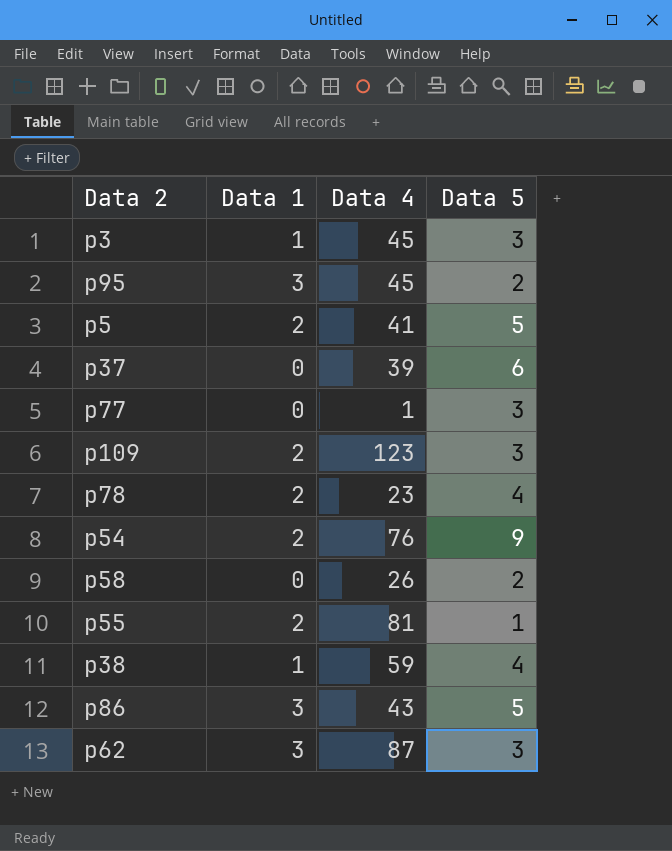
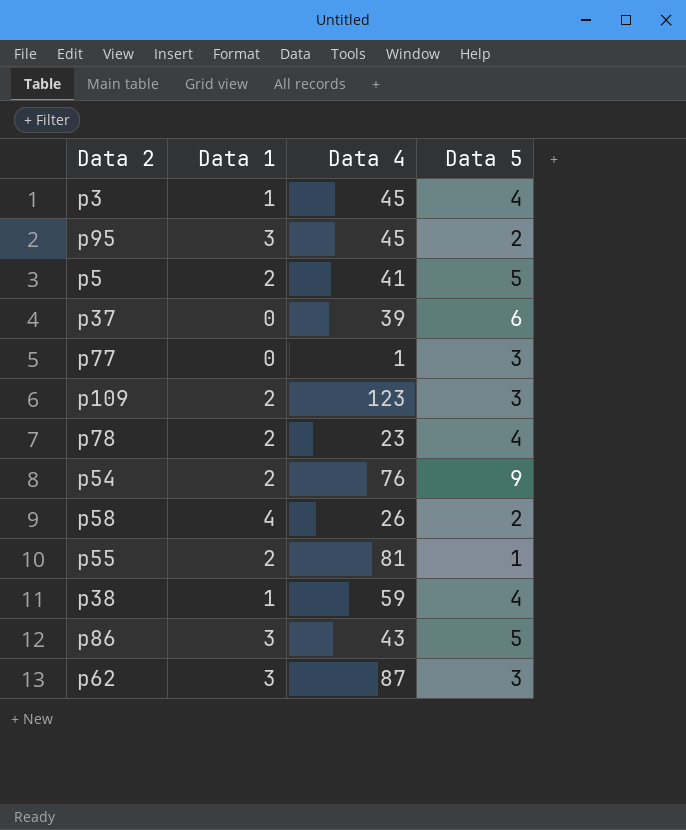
p3 | Data 5: 3 -> 4
p58 | Data 1: 0 -> 4

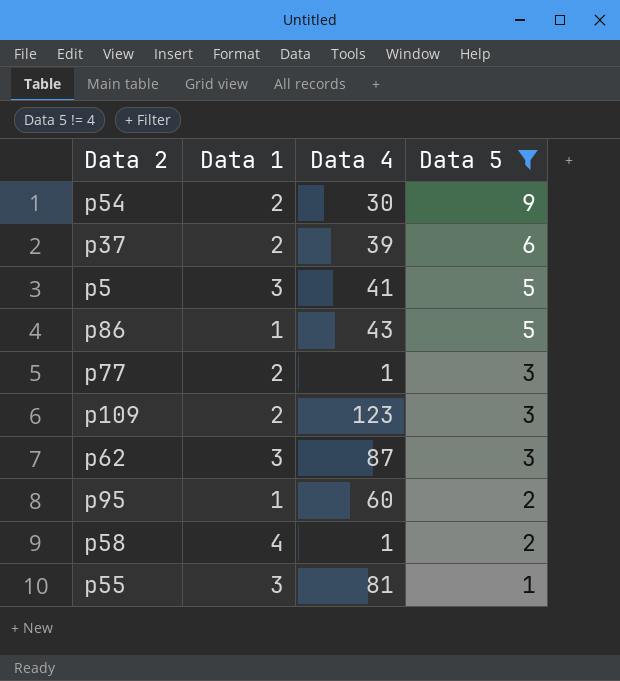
filter: none -> Data 5 != 4
row order: none -> Data 5 descending
p54 | Data 4: 76 -> 30
p37 | Data 1: 0 -> 2
p5 | Data 1: 2 -> 3
p86 | Data 1: 3 -> 1
p77 | Data 1: 0 -> 2
p95 | Data 1: 3 -> 1
p95 | Data 4: 45 -> 60
p58 | Data 4: 26 -> 1
p55 | Data 1: 2 -> 3

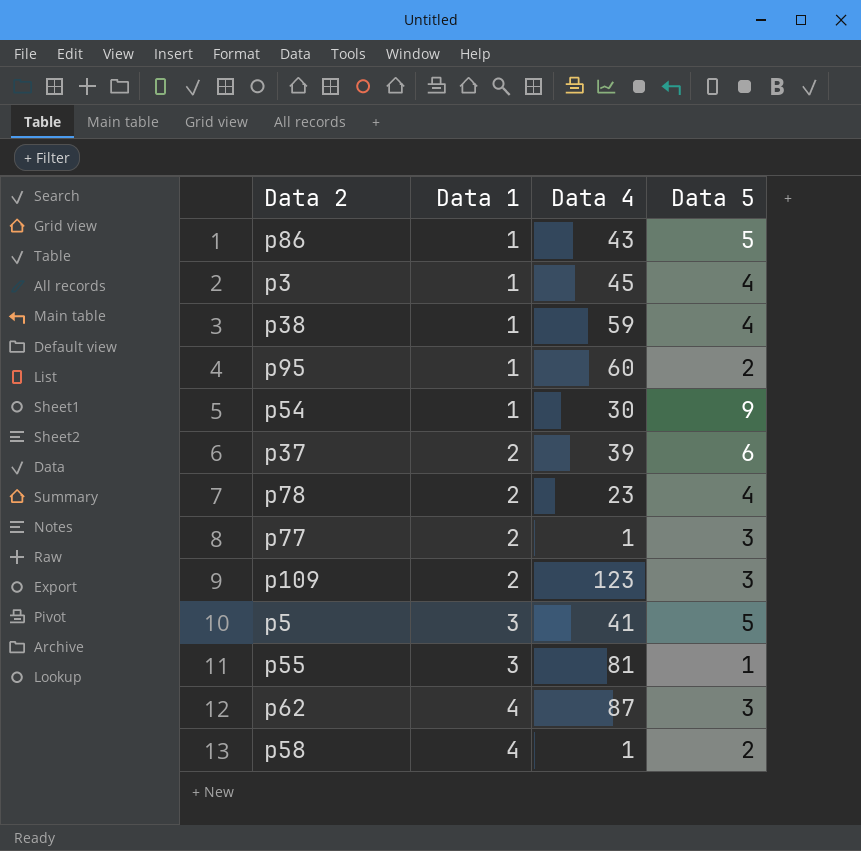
filter: Data 5 != 4 -> none
row order: Data 5 descending -> Data 1 ascending
p54 | Data 1: 2 -> 1
p62 | Data 1: 3 -> 4

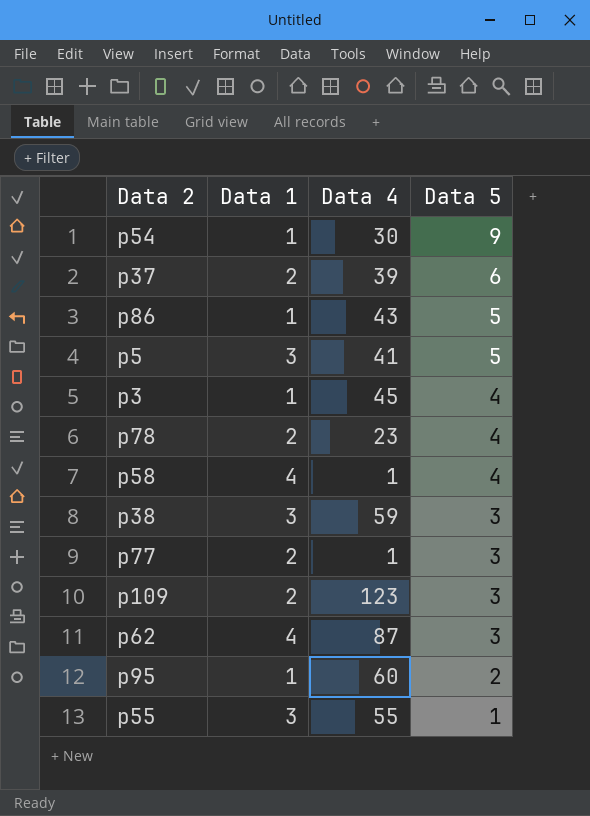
row order: Data 1 ascending -> Data 5 descending
p58 | Data 5: 2 -> 4
p38 | Data 1: 1 -> 3
p38 | Data 5: 4 -> 3
p55 | Data 4: 81 -> 55

